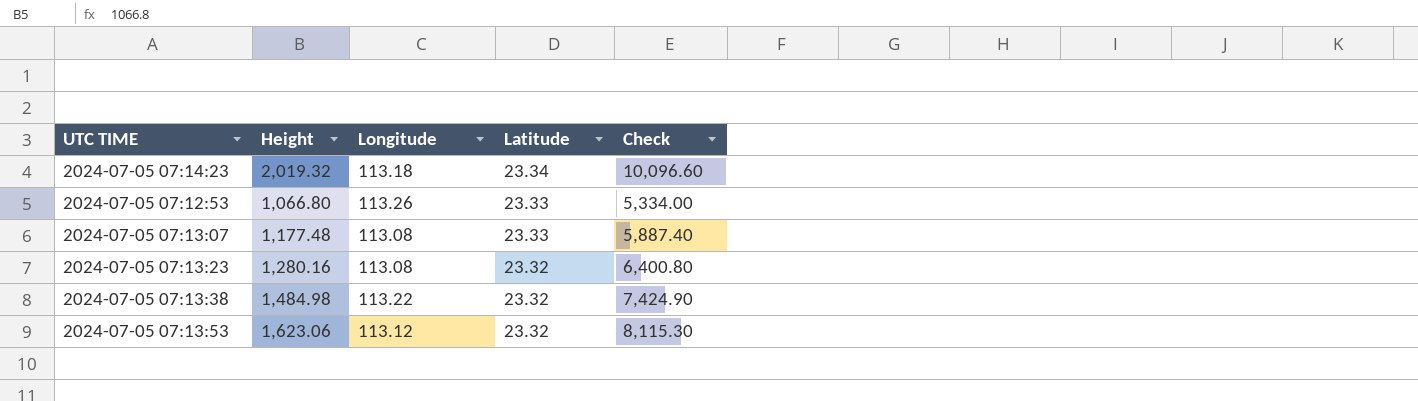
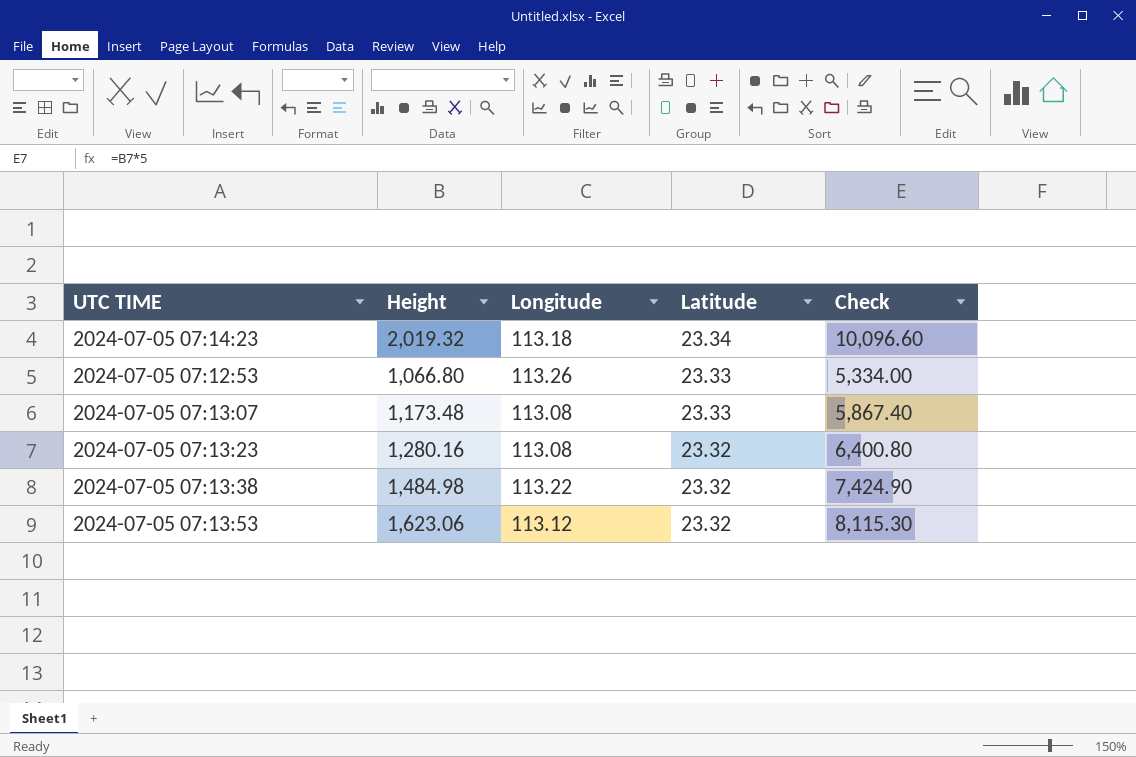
2024-07-05 07:13:07 | Height: 1,177.48 -> 1,173.48
2024-07-05 07:13:07 | Check: 5,887.40 -> 5,867.40

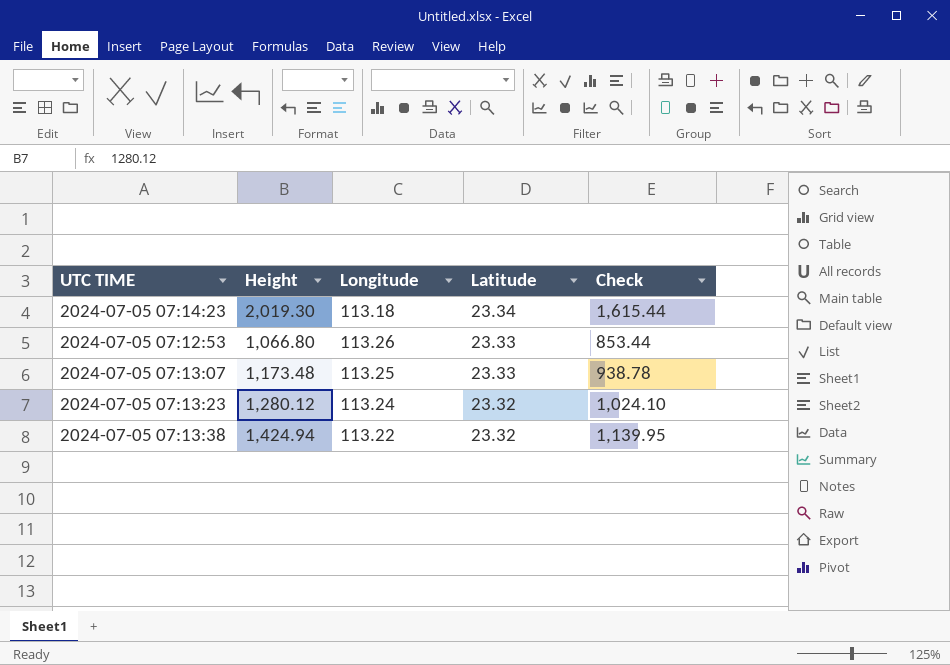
column Check | formula: [Height] * 5 -> [Height] * 0.8
row 2024-07-05 07:13:53: 1,623.06 | 113.12 | 23.32 | 8,115.30 -> none
2024-07-05 07:14:23 | Height: 2,019.32 -> 2,019.30
2024-07-05 07:13:07 | Longitude: 113.08 -> 113.25
2024-07-05 07:13:23 | Height: 1,280.16 -> 1,280.12
2024-07-05 07:13:23 | Longitude: 113.08 -> 113.24
2024-07-05 07:13:38 | Height: 1,484.98 -> 1,424.94

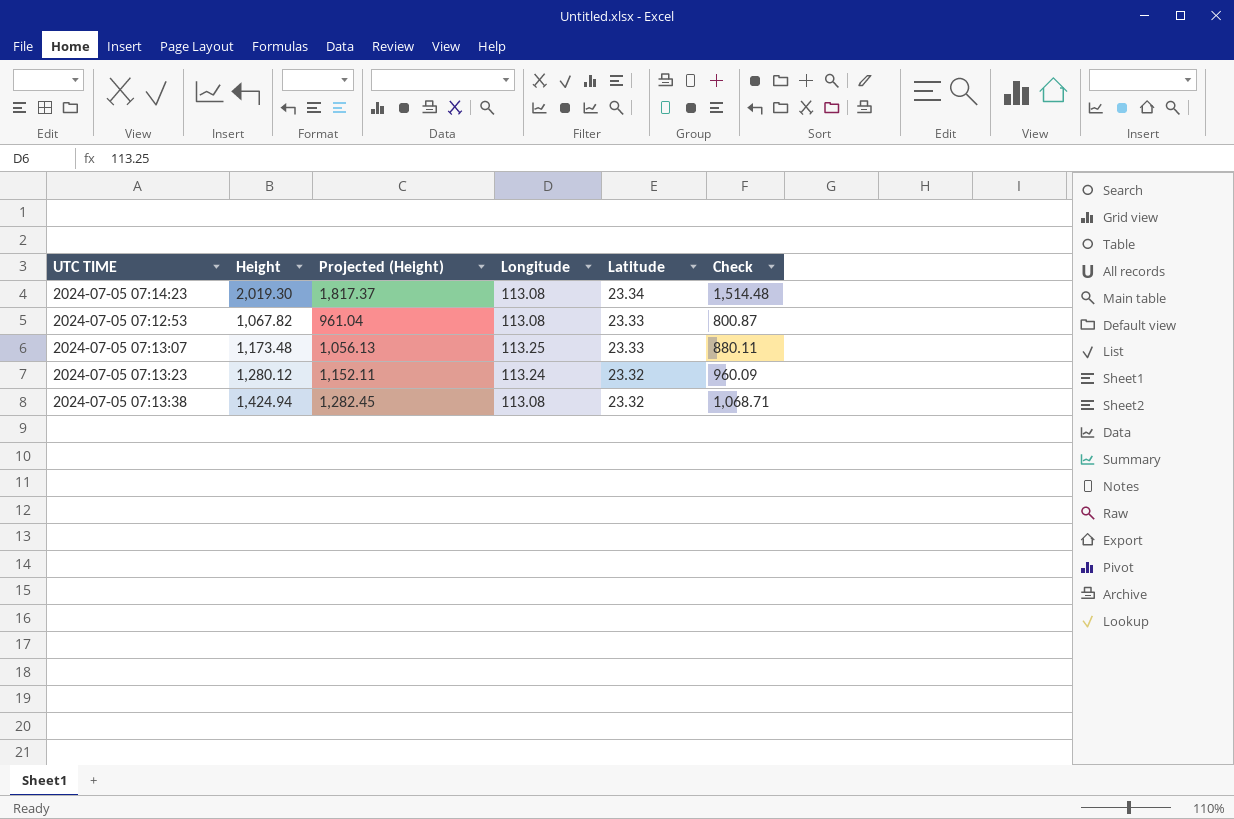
column Projected (Height) | formula: none -> [Height] * 0.9
column Check | formula: [Height] * 0.8 -> [Height] * 0.75
2024-07-05 07:14:23 | Longitude: 113.18 -> 113.08
2024-07-05 07:12:53 | Height: 1,066.80 -> 1,067.82
2024-07-05 07:12:53 | Longitude: 113.26 -> 113.08
2024-07-05 07:13:38 | Longitude: 113.22 -> 113.08

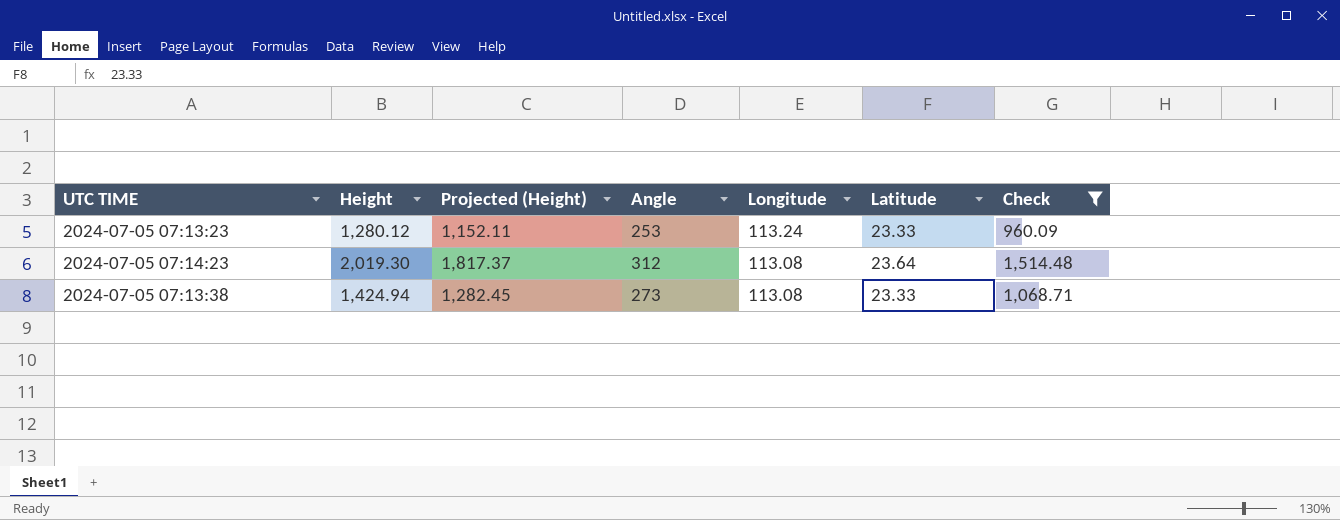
filter: none -> Check >= 960.09
row order: Latitude descending -> Longitude descending
column Angle | position: none -> 4
2024-07-05 07:13:23 | Latitude: 23.32 -> 23.33
2024-07-05 07:14:23 | Latitude: 23.34 -> 23.64
2024-07-05 07:13:38 | Latitude: 23.32 -> 23.33

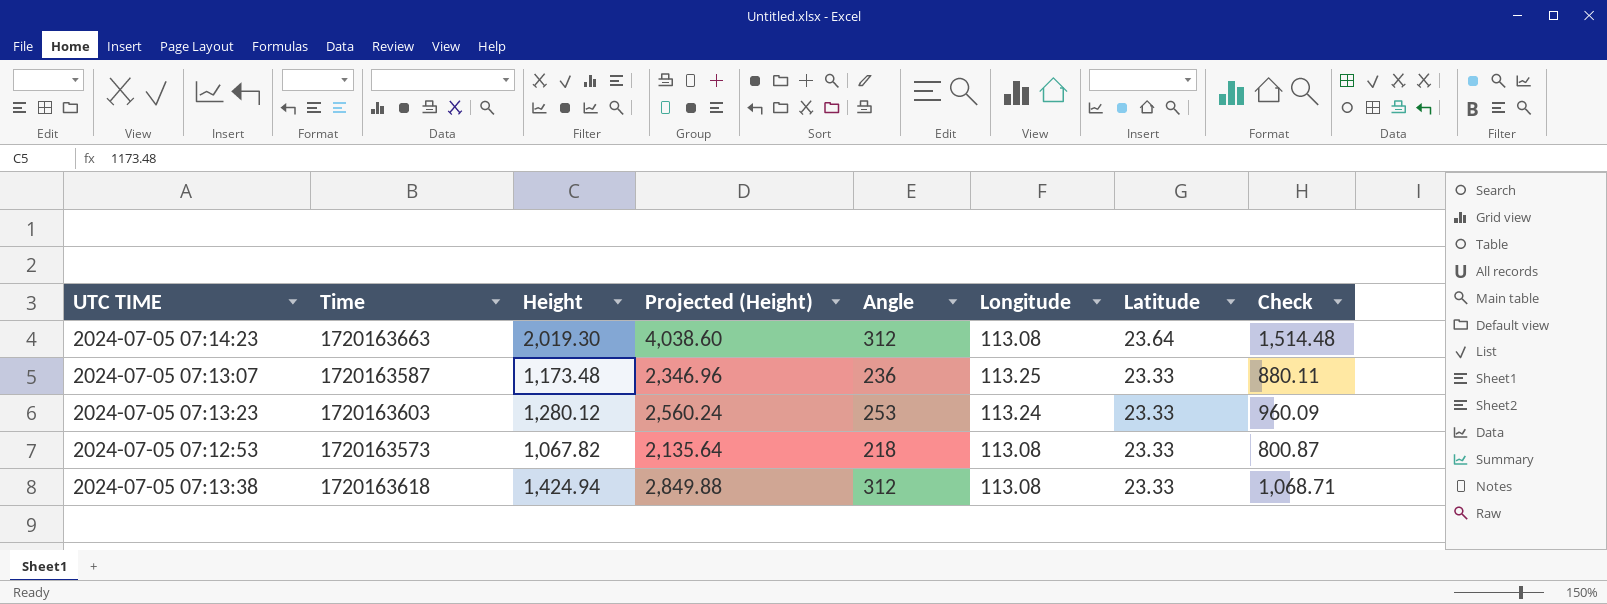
filter: Check >= 960.09 -> none
row order: Longitude descending -> Latitude descending
column Time | position: none -> 2
column Projected (Height) | formula: [Height] * 0.9 -> [Height] * 2
2024-07-05 07:13:38 | Angle: 273 -> 312

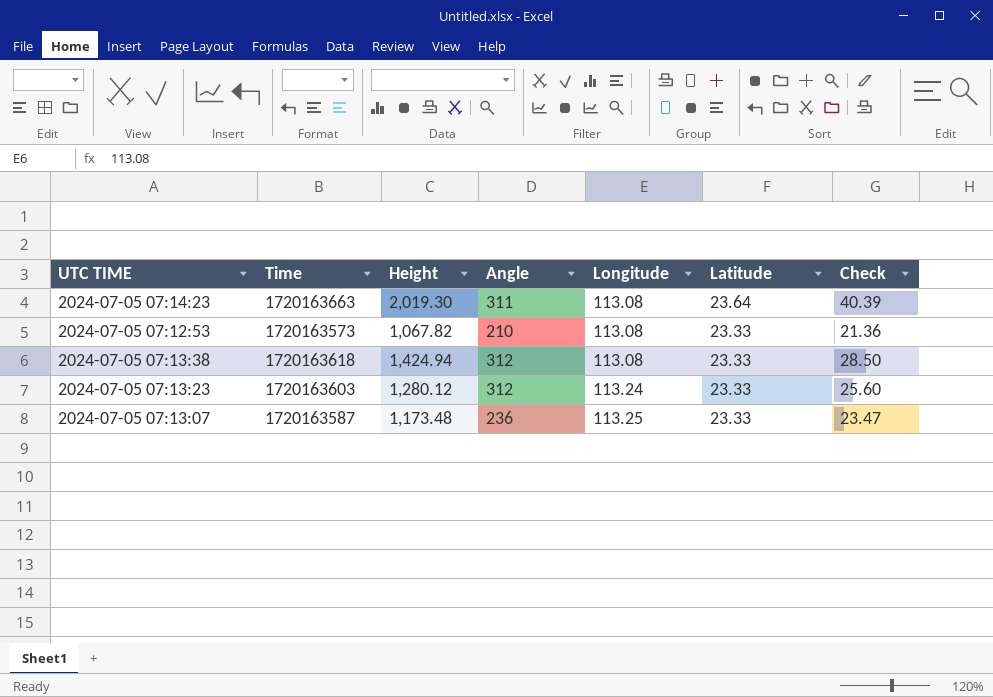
row order: Latitude descending -> Longitude ascending
column Projected (Height) | formula: [Height] * 2 -> none
column Check | formula: [Height] * 0.75 -> [Height] * 0.02
2024-07-05 07:14:23 | Angle: 312 -> 311
2024-07-05 07:12:53 | Angle: 218 -> 210
2024-07-05 07:13:23 | Angle: 253 -> 312

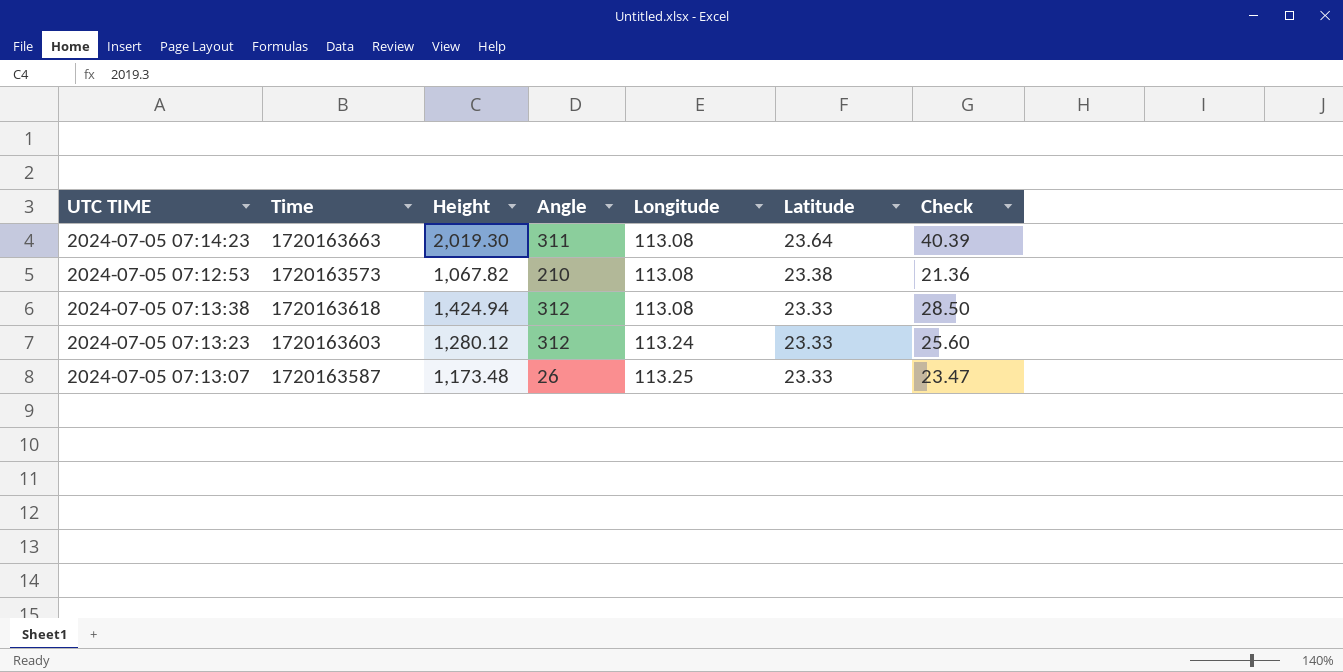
2024-07-05 07:12:53 | Latitude: 23.33 -> 23.38
2024-07-05 07:13:07 | Angle: 236 -> 26

